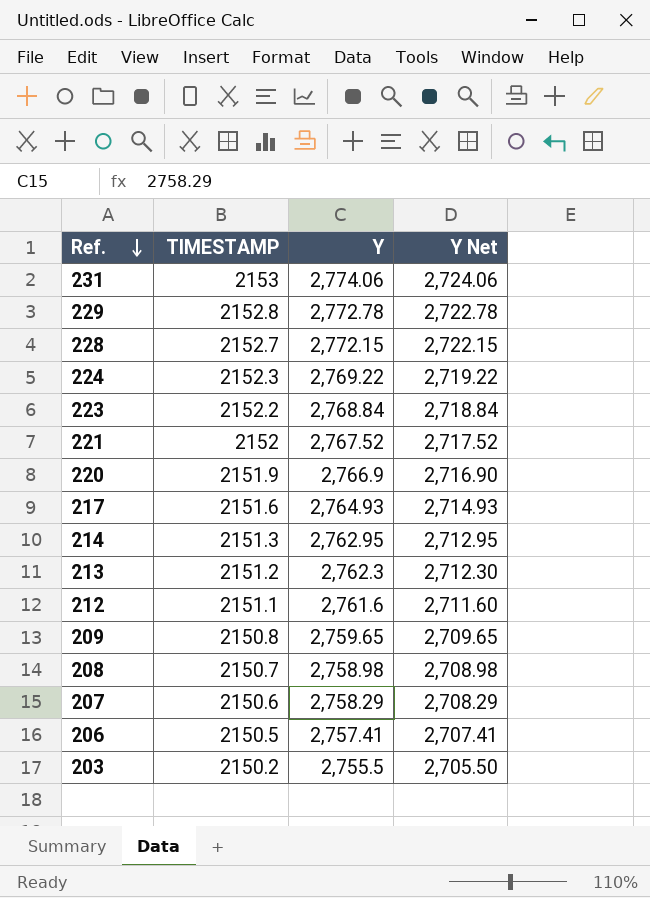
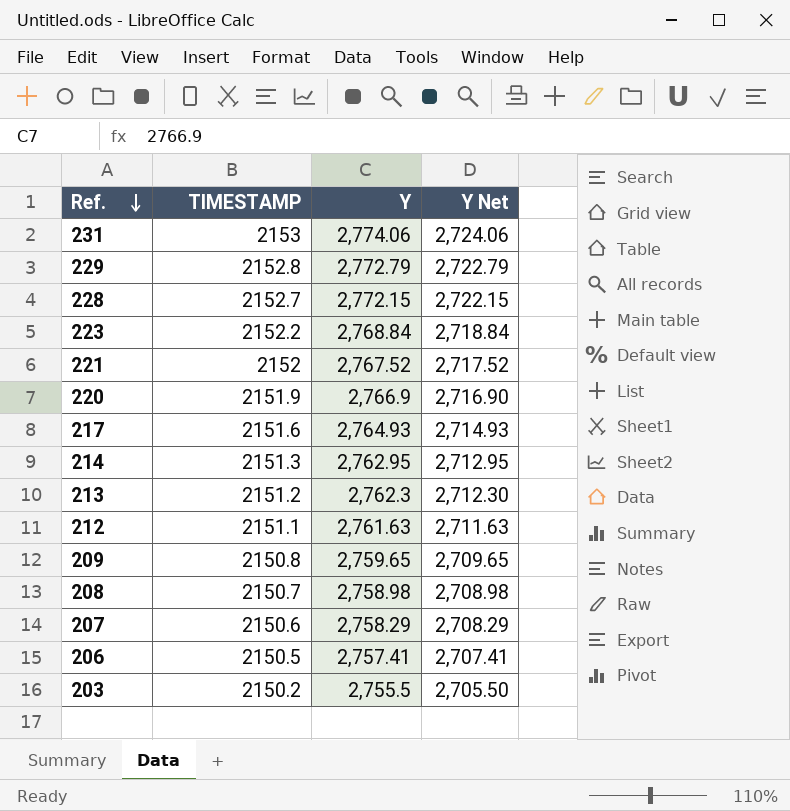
row 224: 2152.3 | 2,769.22 | 2,719.22 -> none
229 | Y: 2,772.78 -> 2,772.79
229 | Y Net: 2,722.78 -> 2,722.79
212 | Y: 2,761.6 -> 2,761.63
212 | Y Net: 2,711.60 -> 2,711.63

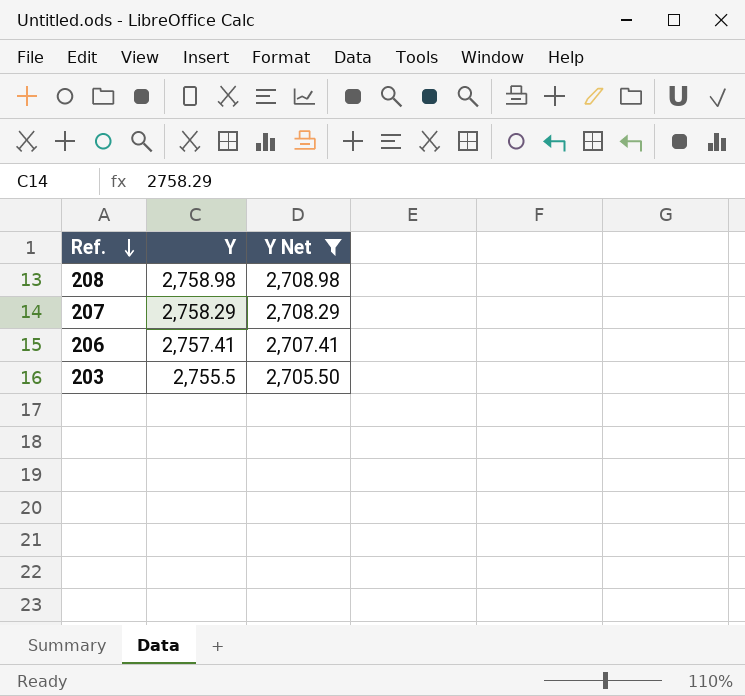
filter: none -> Y Net <= 2,708.98
column TIMESTAMP | position: 2 -> none

